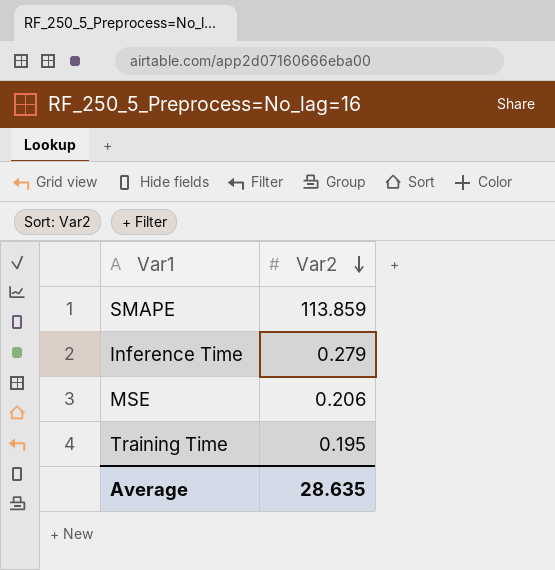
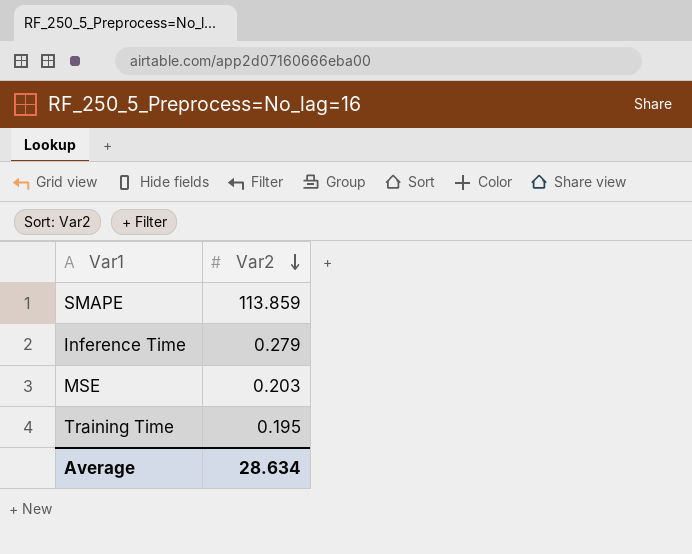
MSE | Var2: 0.206 -> 0.203
Average | Var2: 28.635 -> 28.634

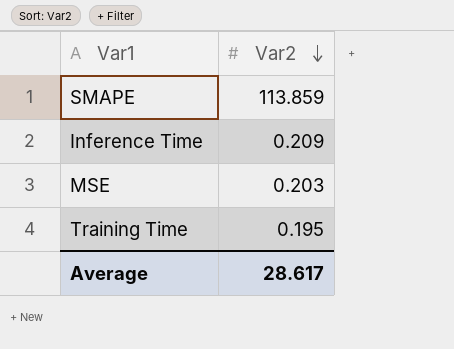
Inference Time | Var2: 0.279 -> 0.209
Average | Var2: 28.634 -> 28.617

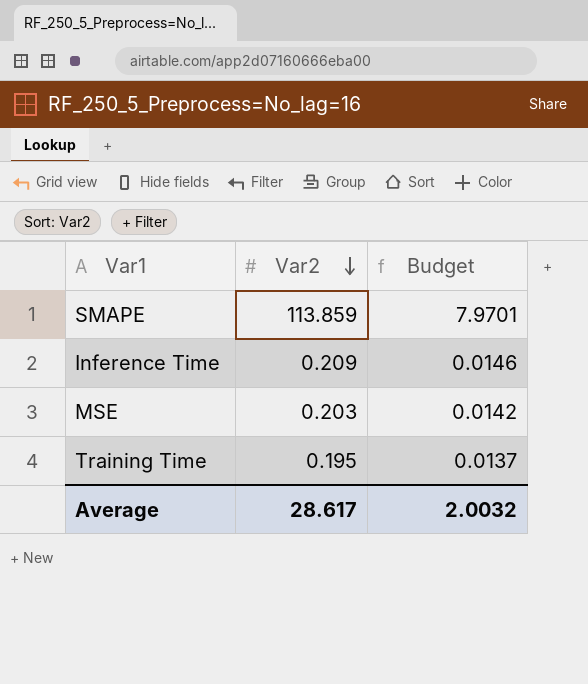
column Budget | formula: none -> [Var2] * 0.07

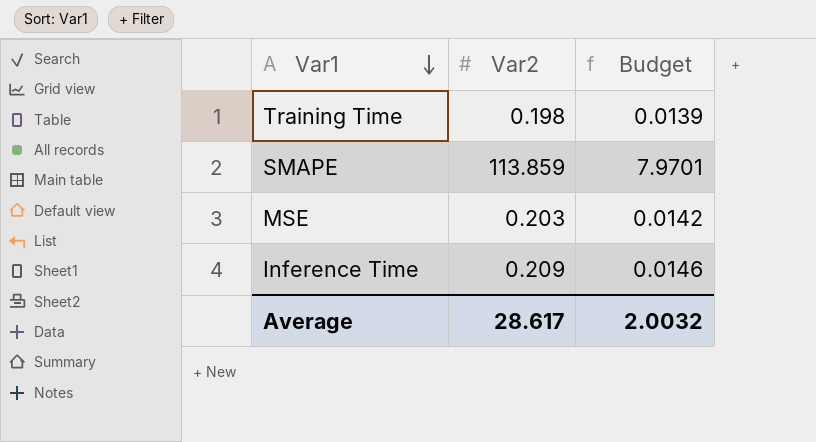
row order: Var2 descending -> Var1 descending
Training Time | Var2: 0.195 -> 0.198
Training Time | Budget: 0.0137 -> 0.0139

